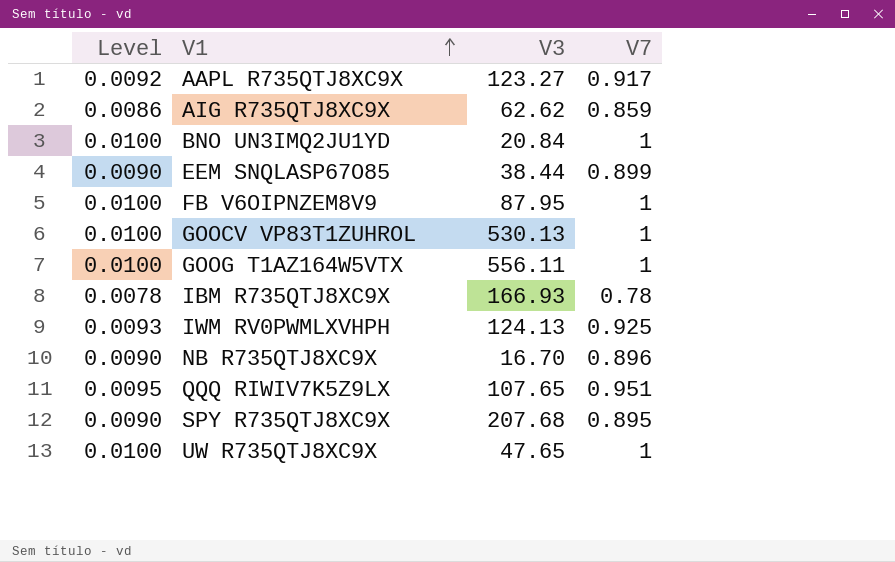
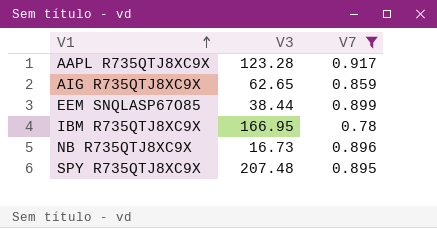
filter: none -> V7 <= 0.917
column Level | formula: [V7] * 0.01 -> none
AAPL R735QTJ8XC9X | V3: 123.27 -> 123.28
AIG R735QTJ8XC9X | V3: 62.62 -> 62.65
IBM R735QTJ8XC9X | V3: 166.93 -> 166.95
NB R735QTJ8XC9X | V3: 16.70 -> 16.73
SPY R735QTJ8XC9X | V3: 207.68 -> 207.48

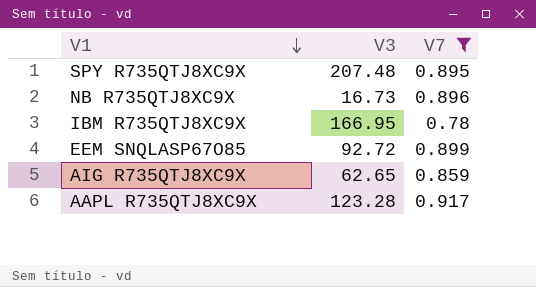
row order: V1 ascending -> V1 descending
EEM SNQLASP67O85 | V3: 38.44 -> 92.72

